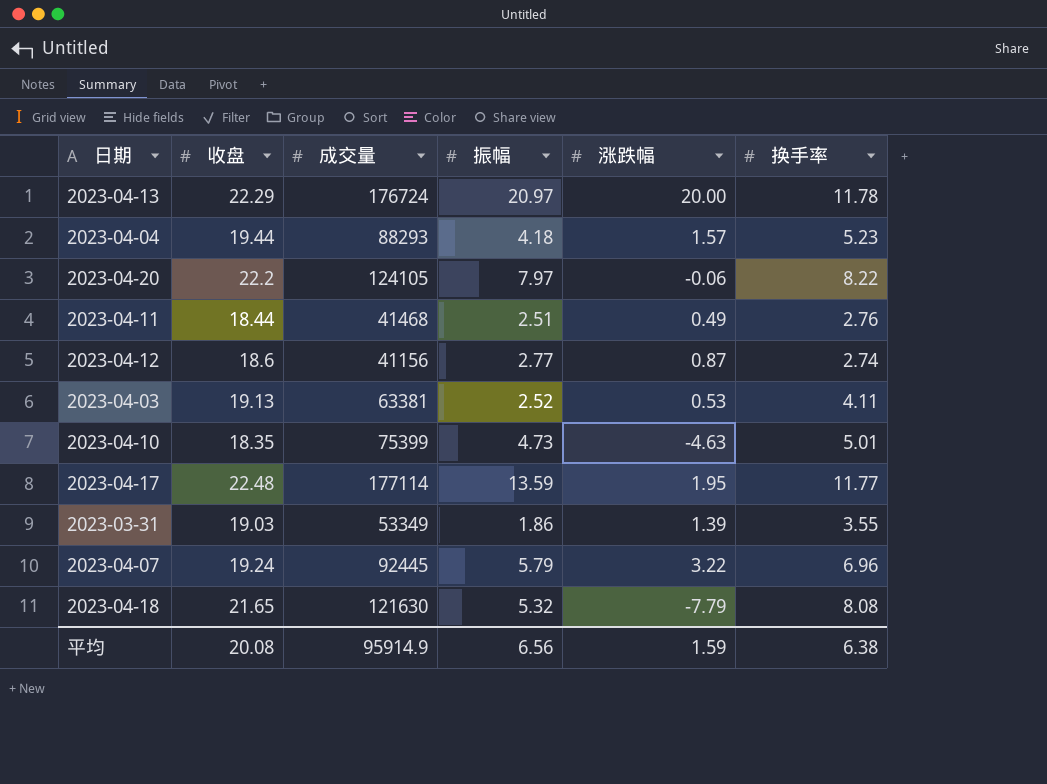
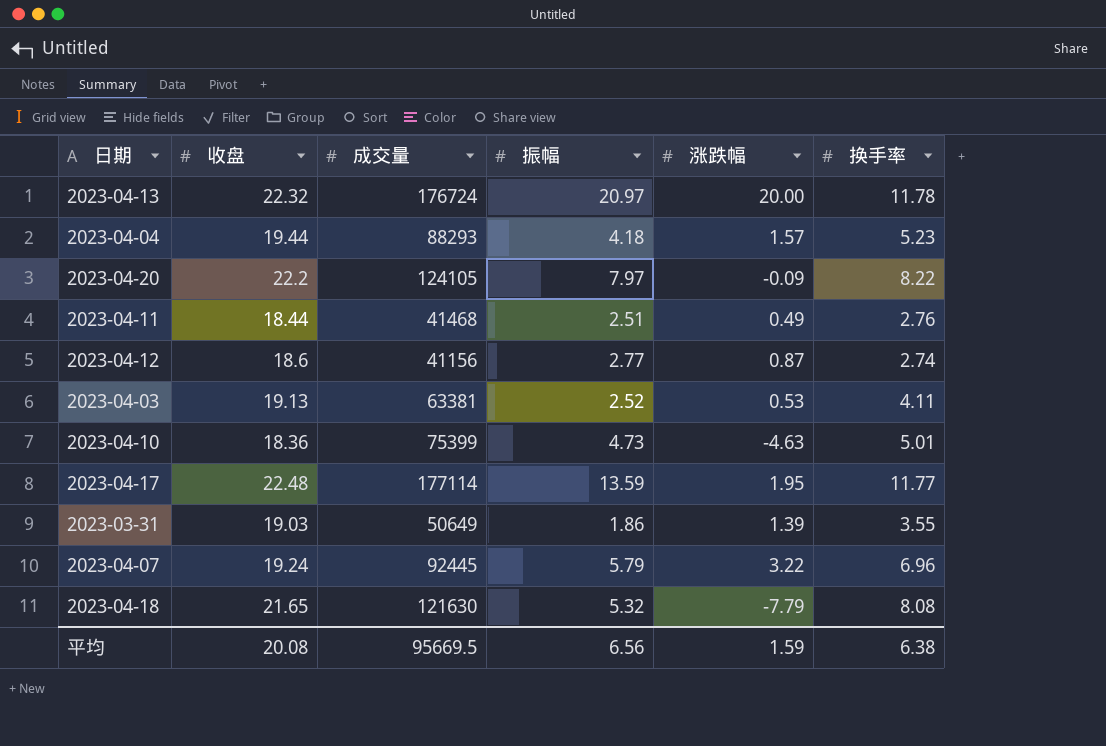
2023-04-13 | 收盘: 22.29 -> 22.32
2023-04-20 | 涨跌幅: -0.06 -> -0.09
2023-04-10 | 收盘: 18.35 -> 18.36
2023-03-31 | 成交量: 53349 -> 50649
平均 | 成交量: 95914.9 -> 95669.5

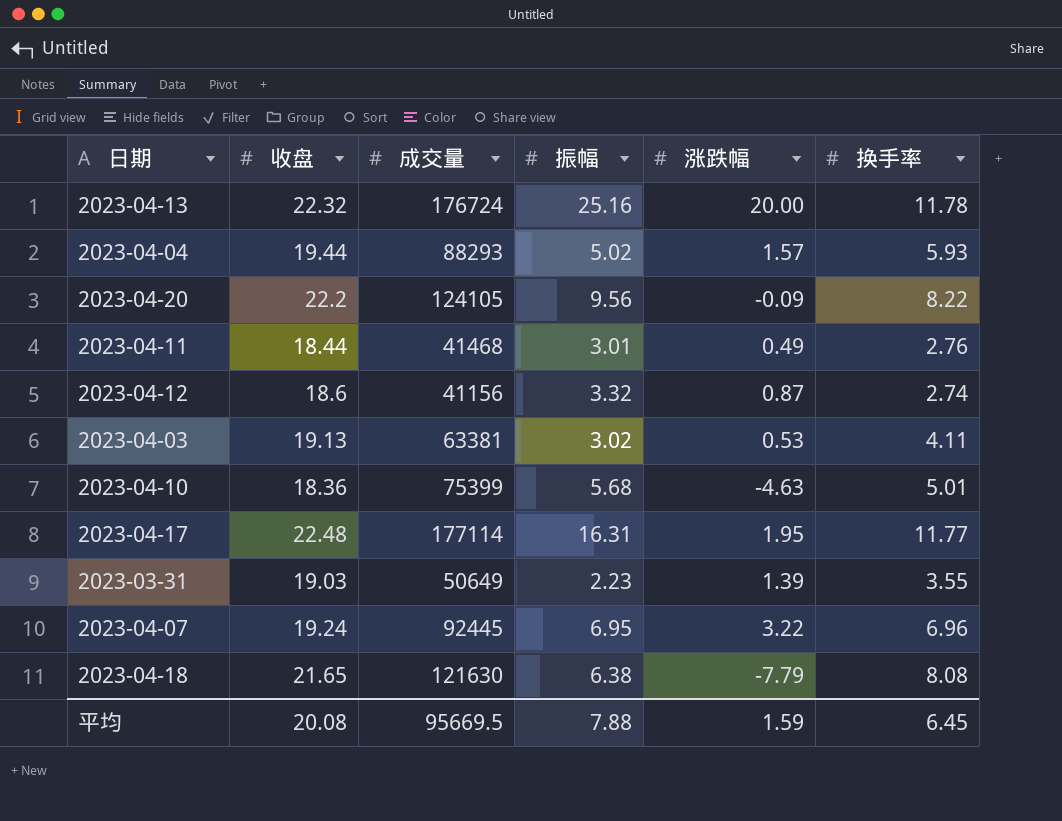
2023-04-13 | 振幅: 20.97 -> 25.16
2023-04-04 | 振幅: 4.18 -> 5.02
2023-04-04 | 换手率: 5.23 -> 5.93
2023-04-20 | 振幅: 7.97 -> 9.56
2023-04-11 | 振幅: 2.51 -> 3.01
2023-04-12 | 振幅: 2.77 -> 3.32
2023-04-03 | 振幅: 2.52 -> 3.02
2023-04-10 | 振幅: 4.73 -> 5.68
2023-04-17 | 振幅: 13.59 -> 16.31
2023-03-31 | 振幅: 1.86 -> 2.23
2023-04-07 | 振幅: 5.79 -> 6.95
2023-04-18 | 振幅: 5.32 -> 6.38
平均 | 振幅: 6.56 -> 7.88
平均 | 换手率: 6.38 -> 6.45

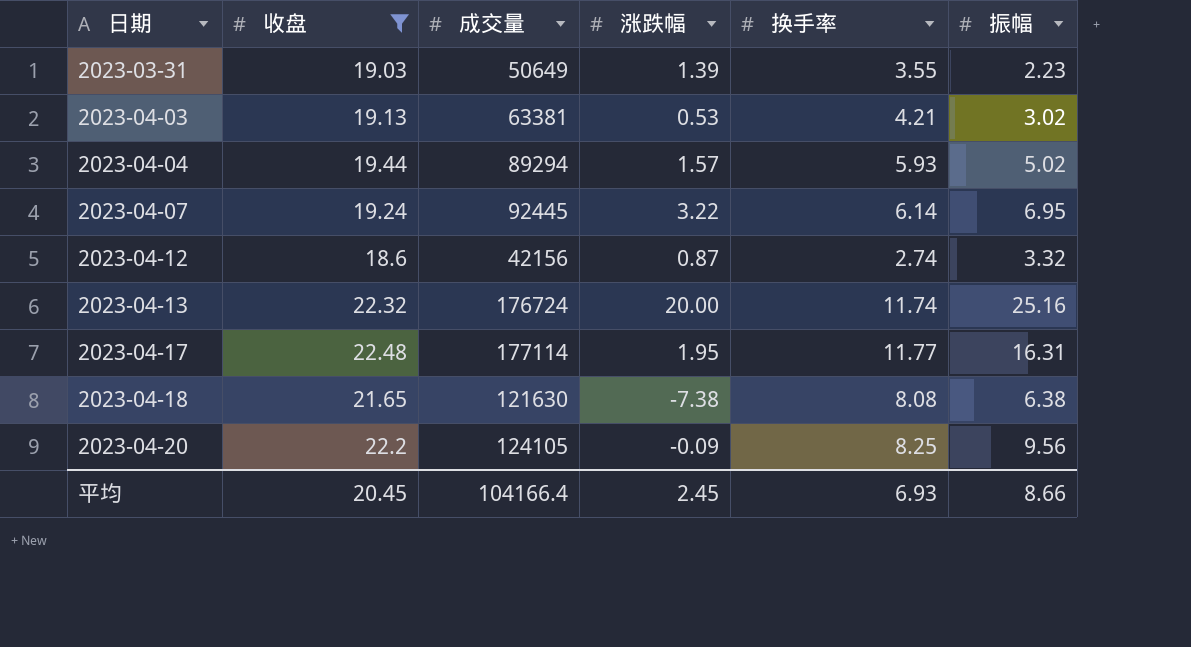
filter: none -> 收盘 >= 18.6
row order: none -> 日期 ascending
column 振幅 | position: 4 -> 6
2023-04-03 | 换手率: 4.11 -> 4.21
2023-04-04 | 成交量: 88293 -> 89294
2023-04-07 | 换手率: 6.96 -> 6.14
2023-04-12 | 成交量: 41156 -> 42156
2023-04-13 | 换手率: 11.78 -> 11.74
2023-04-18 | 涨跌幅: -7.79 -> -7.38
2023-04-20 | 换手率: 8.22 -> 8.25
平均 | 收盘: 20.08 -> 20.45
平均 | 成交量: 95669.5 -> 104166.4
平均 | 涨跌幅: 1.59 -> 2.45
平均 | 换手率: 6.45 -> 6.93
平均 | 振幅: 7.88 -> 8.66

